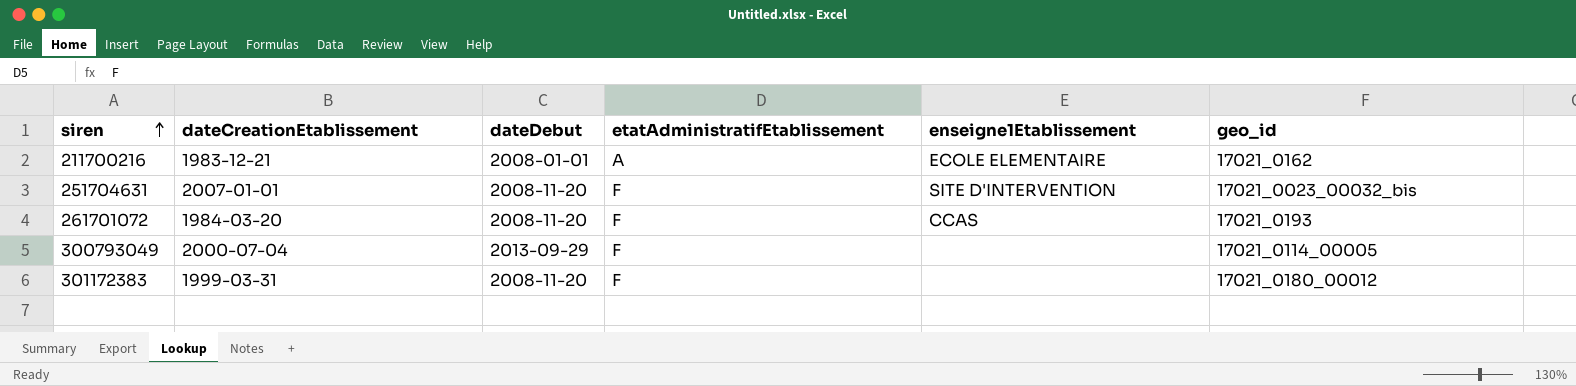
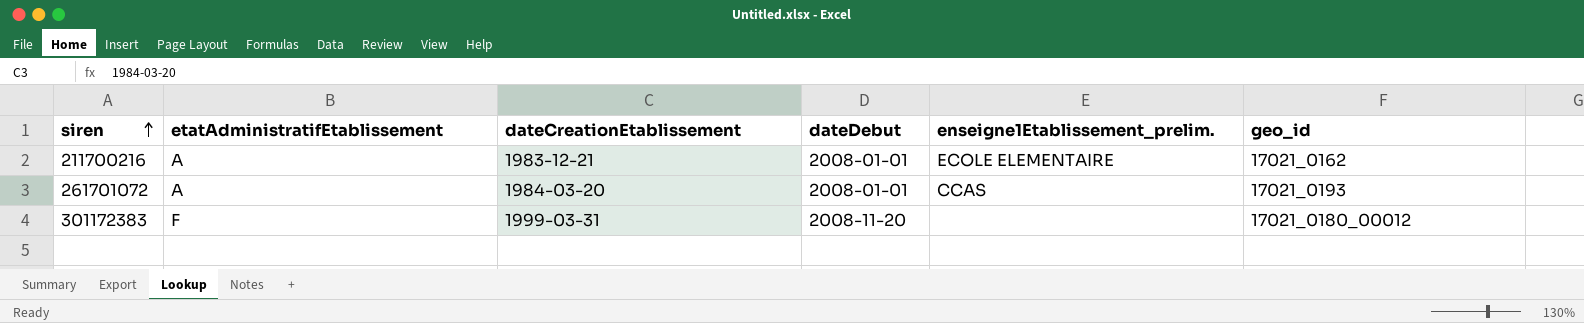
column etatAdministratifEtablissement | position: 4 -> 2
column name: enseigne1Etablissement -> enseigne1Etablissement_prelim.
row 251704631: 2007-01-01 | 2008-11-20 | F | SITE D'INTERVENTION | 17021_0023_00032_bis -> none
row 300793049: 2000-07-04 | 2013-09-29 | F | none | 17021_0114_00005 -> none
261701072 | etatAdministratifEtablissement: F -> A
261701072 | dateDebut: 2008-11-20 -> 2008-01-01

